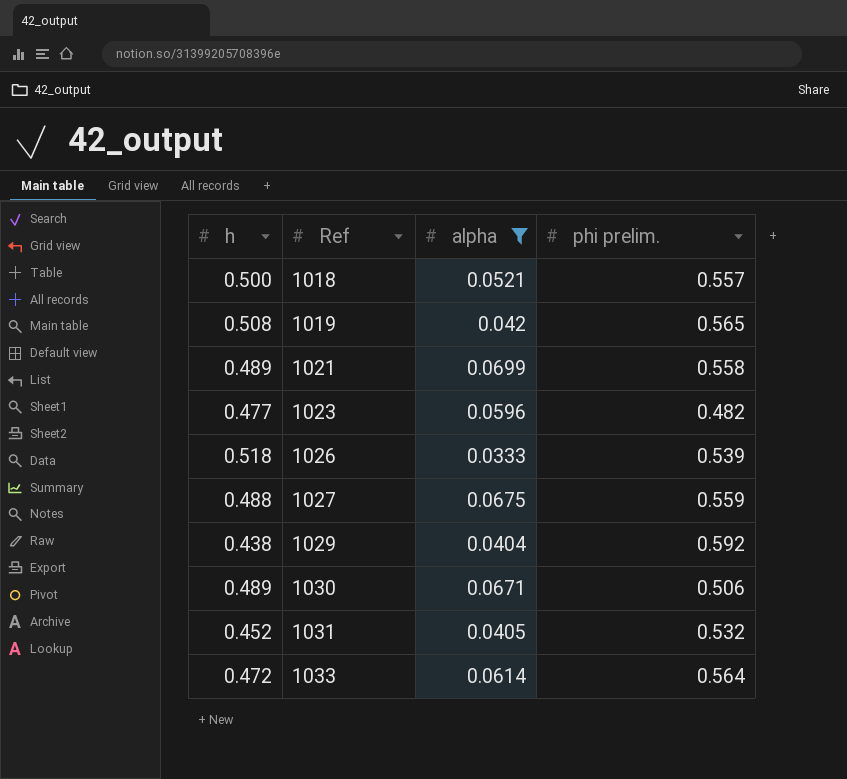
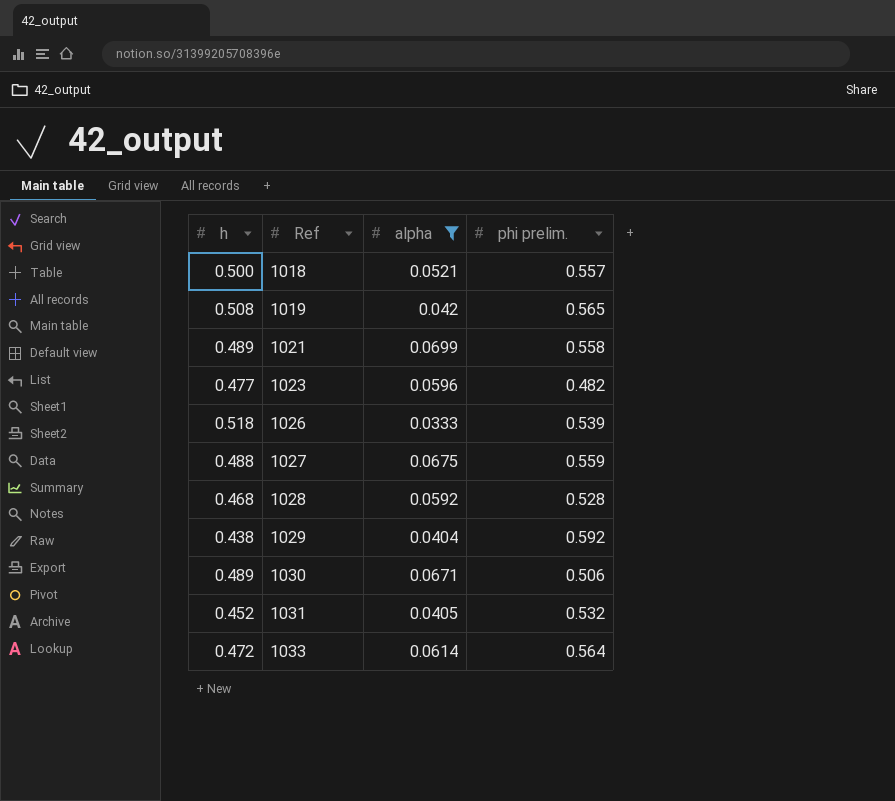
row 1028: none -> 0.468 | 0.0592 | 0.528

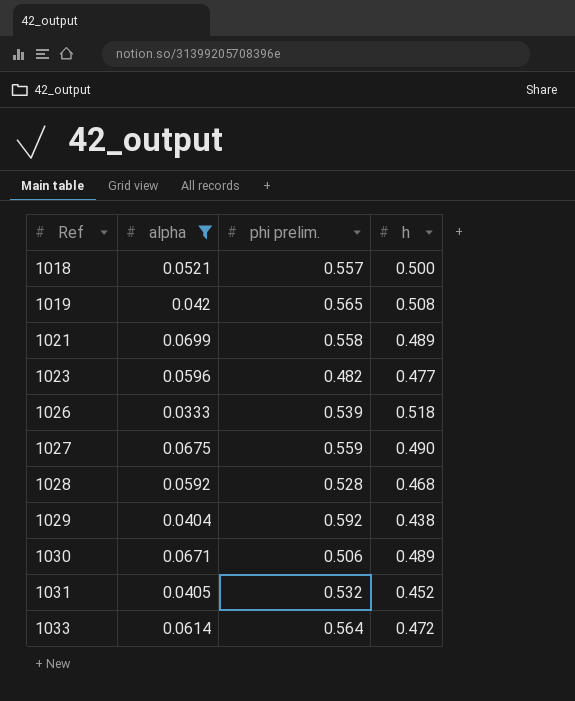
column h | position: 1 -> 4
1027 | h: 0.488 -> 0.490

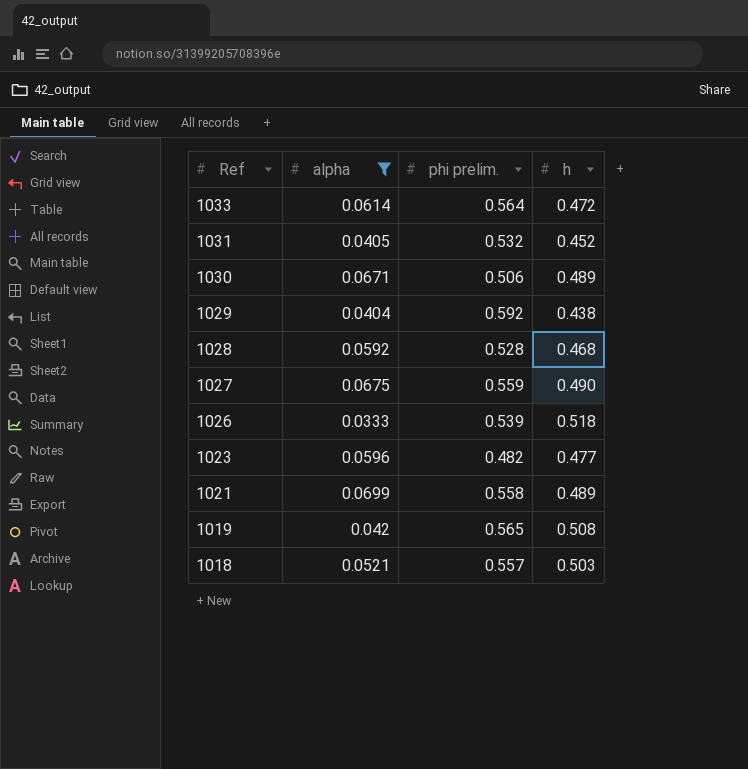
row order: Ref ascending -> Ref descending
1018 | h: 0.500 -> 0.503

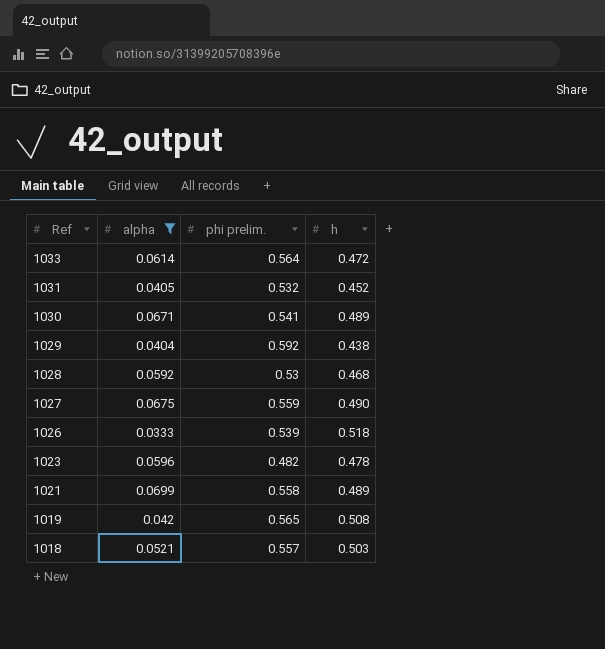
1030 | phi prelim.: 0.506 -> 0.541
1028 | phi prelim.: 0.528 -> 0.53
1023 | h: 0.477 -> 0.478

